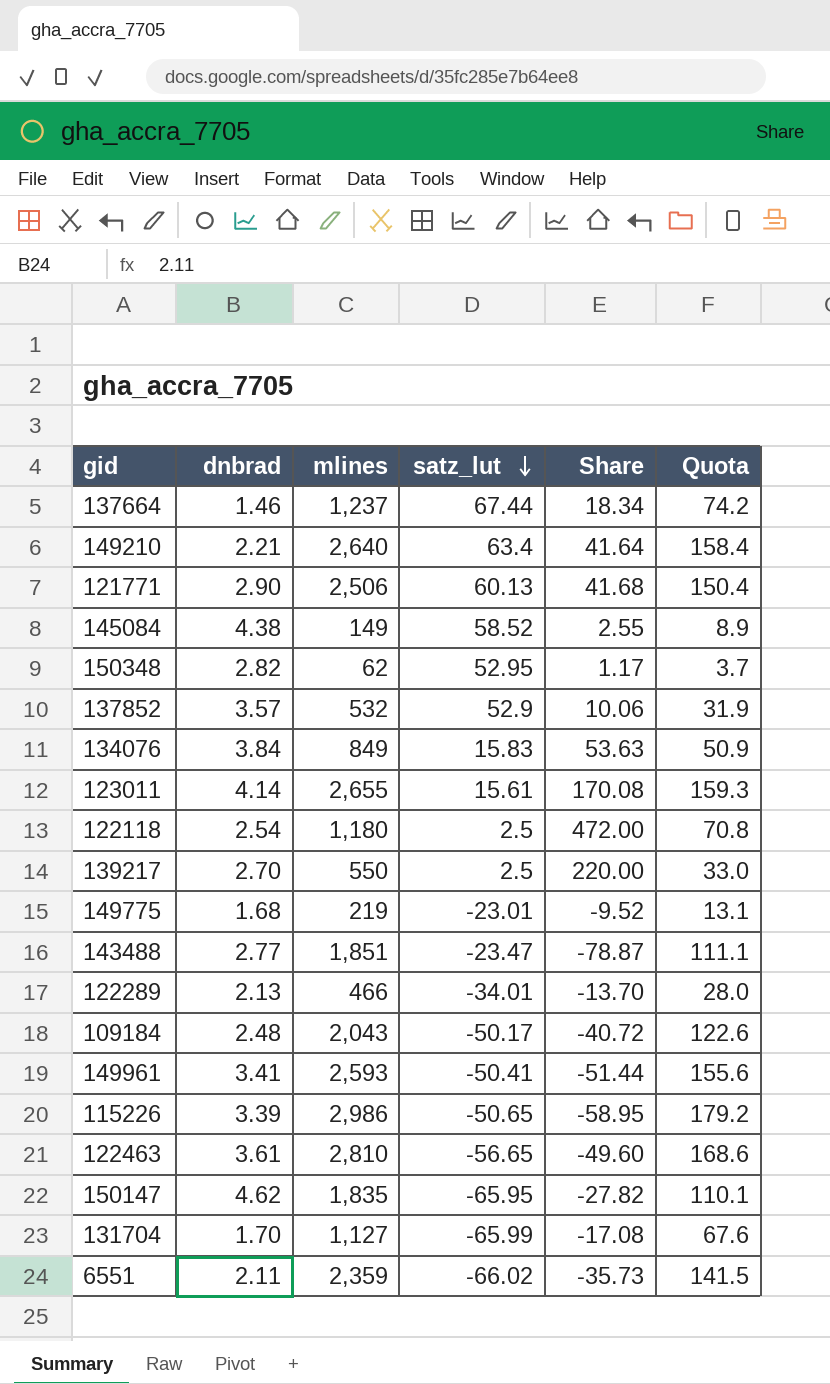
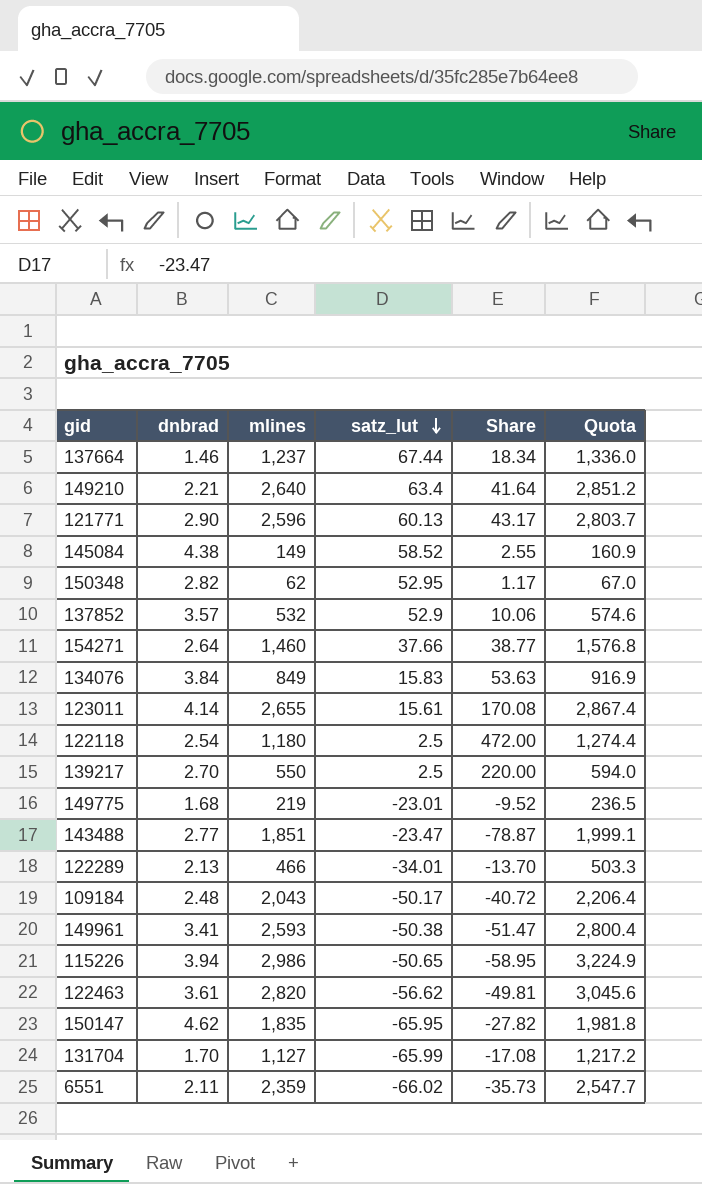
column Quota | formula: [mlines] * 0.06 -> [mlines] * 1.08
121771 | mlines: 2,506 -> 2,596
121771 | Share: 41.68 -> 43.17
row 154271: none -> 2.64 | 1,460 | 37.66 | 38.77 | 1,576.8
149961 | satz_lut: -50.41 -> -50.38
149961 | Share: -51.44 -> -51.47
115226 | dnbrad: 3.39 -> 3.94
122463 | mlines: 2,810 -> 2,820
122463 | satz_lut: -56.65 -> -56.62
122463 | Share: -49.60 -> -49.81

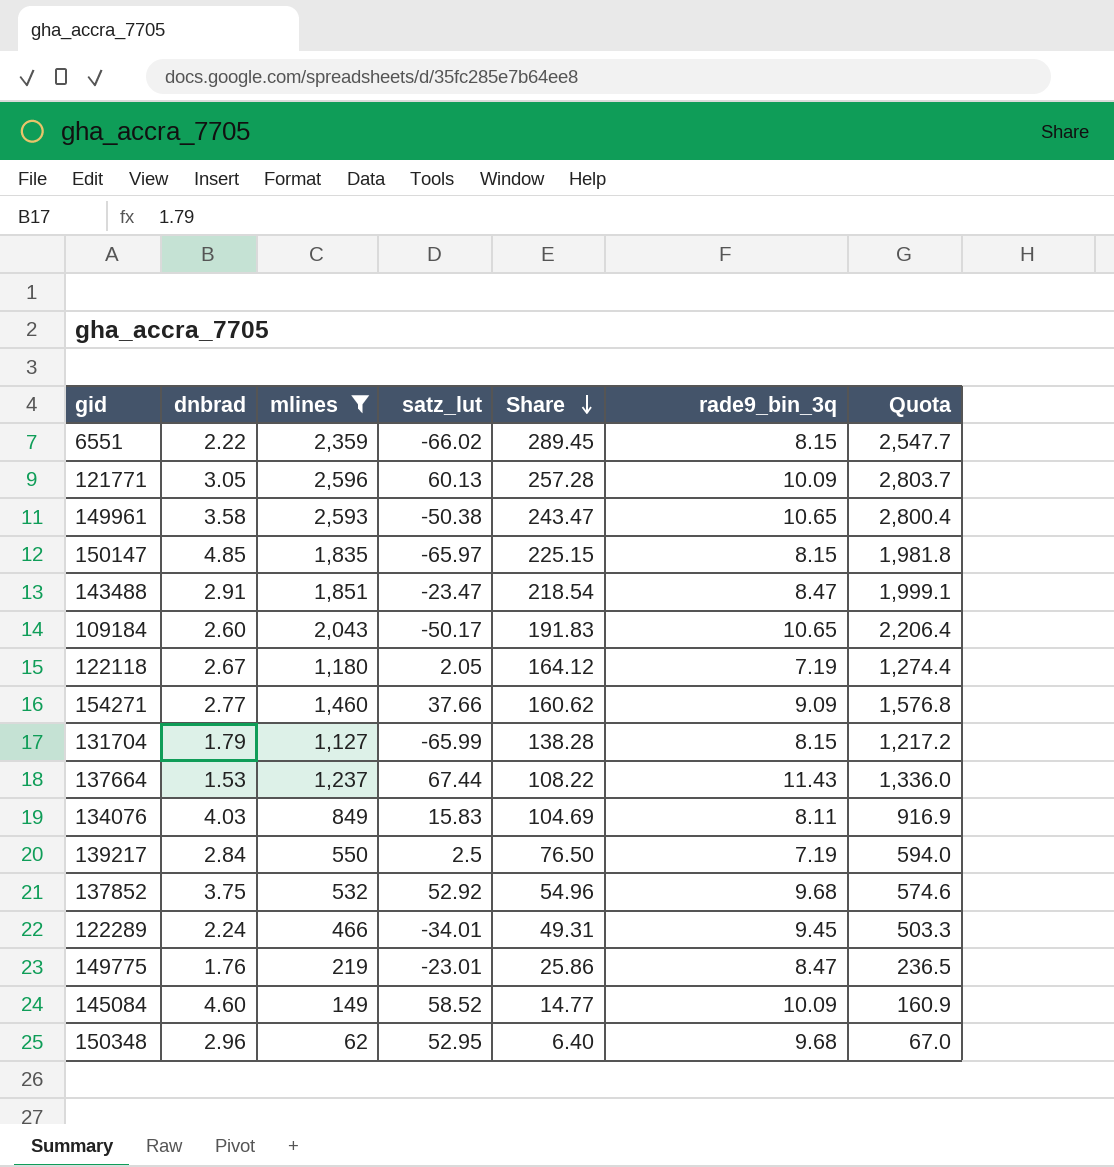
filter: none -> mlines <= 2,596
row order: satz_lut descending -> Share descending
column Share | formula: [mlines] / [satz_lut] -> [mlines] / [rade9_bin_3q]
column rade9_bin_3q | position: none -> 6
6551 | dnbrad: 2.11 -> 2.22
121771 | dnbrad: 2.90 -> 3.05
149961 | dnbrad: 3.41 -> 3.58
150147 | dnbrad: 4.62 -> 4.85
150147 | satz_lut: -65.95 -> -65.97
143488 | dnbrad: 2.77 -> 2.91
109184 | dnbrad: 2.48 -> 2.60
122118 | dnbrad: 2.54 -> 2.67
122118 | satz_lut: 2.5 -> 2.05
154271 | dnbrad: 2.64 -> 2.77
131704 | dnbrad: 1.70 -> 1.79
137664 | dnbrad: 1.46 -> 1.53
134076 | dnbrad: 3.84 -> 4.03
139217 | dnbrad: 2.70 -> 2.84
137852 | dnbrad: 3.57 -> 3.75
137852 | satz_lut: 52.9 -> 52.92
122289 | dnbrad: 2.13 -> 2.24
149775 | dnbrad: 1.68 -> 1.76
145084 | dnbrad: 4.38 -> 4.60
150348 | dnbrad: 2.82 -> 2.96

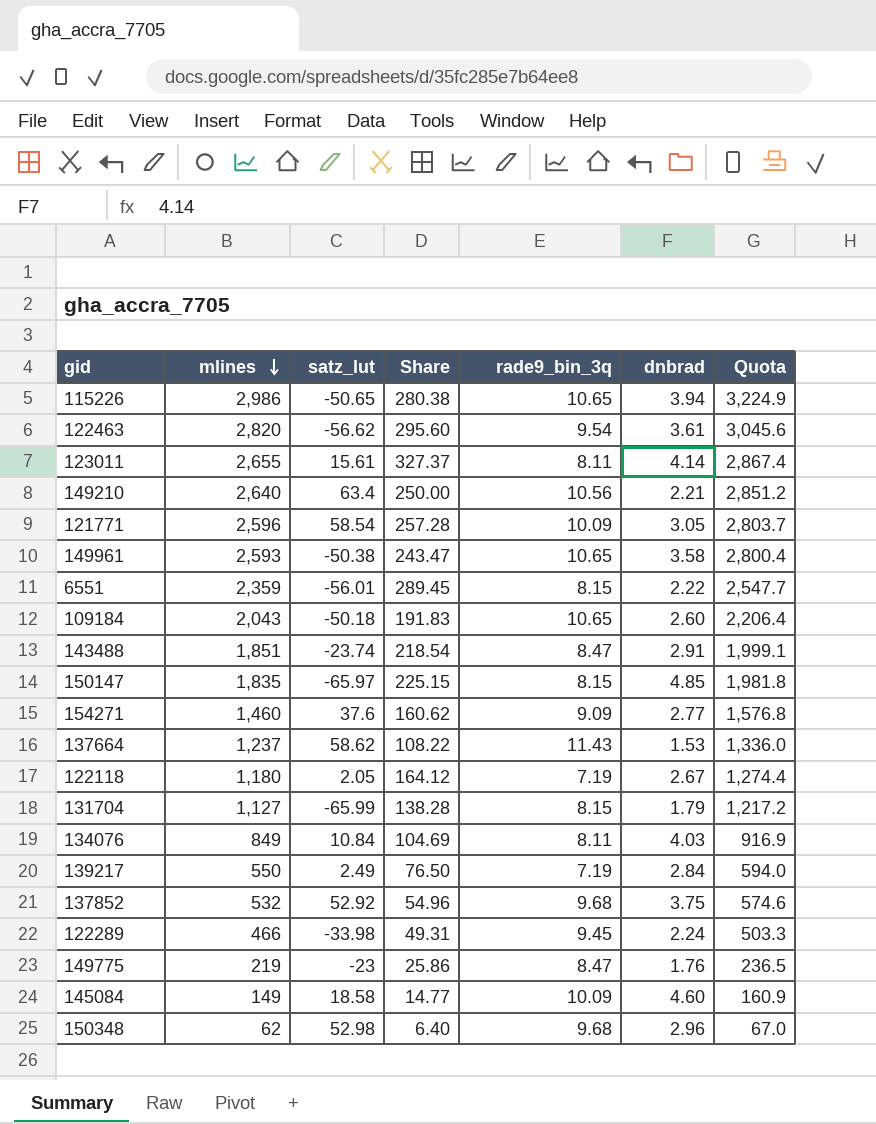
filter: mlines <= 2,596 -> none
row order: Share descending -> mlines descending
column dnbrad | position: 2 -> 6
121771 | satz_lut: 60.13 -> 58.54
6551 | satz_lut: -66.02 -> -56.01
109184 | satz_lut: -50.17 -> -50.18
143488 | satz_lut: -23.47 -> -23.74
154271 | satz_lut: 37.66 -> 37.6
137664 | satz_lut: 67.44 -> 58.62
134076 | satz_lut: 15.83 -> 10.84
139217 | satz_lut: 2.5 -> 2.49
122289 | satz_lut: -34.01 -> -33.98
149775 | satz_lut: -23.01 -> -23
145084 | satz_lut: 58.52 -> 18.58
150348 | satz_lut: 52.95 -> 52.98

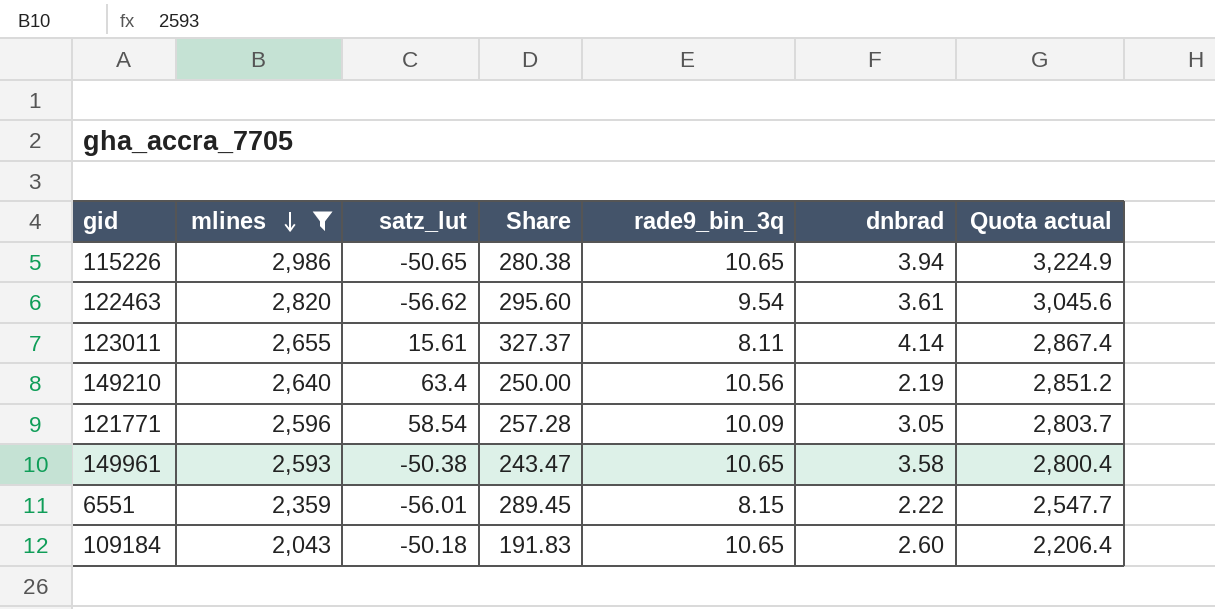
filter: none -> mlines >= 2,043
column name: Quota -> Quota actual
149210 | dnbrad: 2.21 -> 2.19

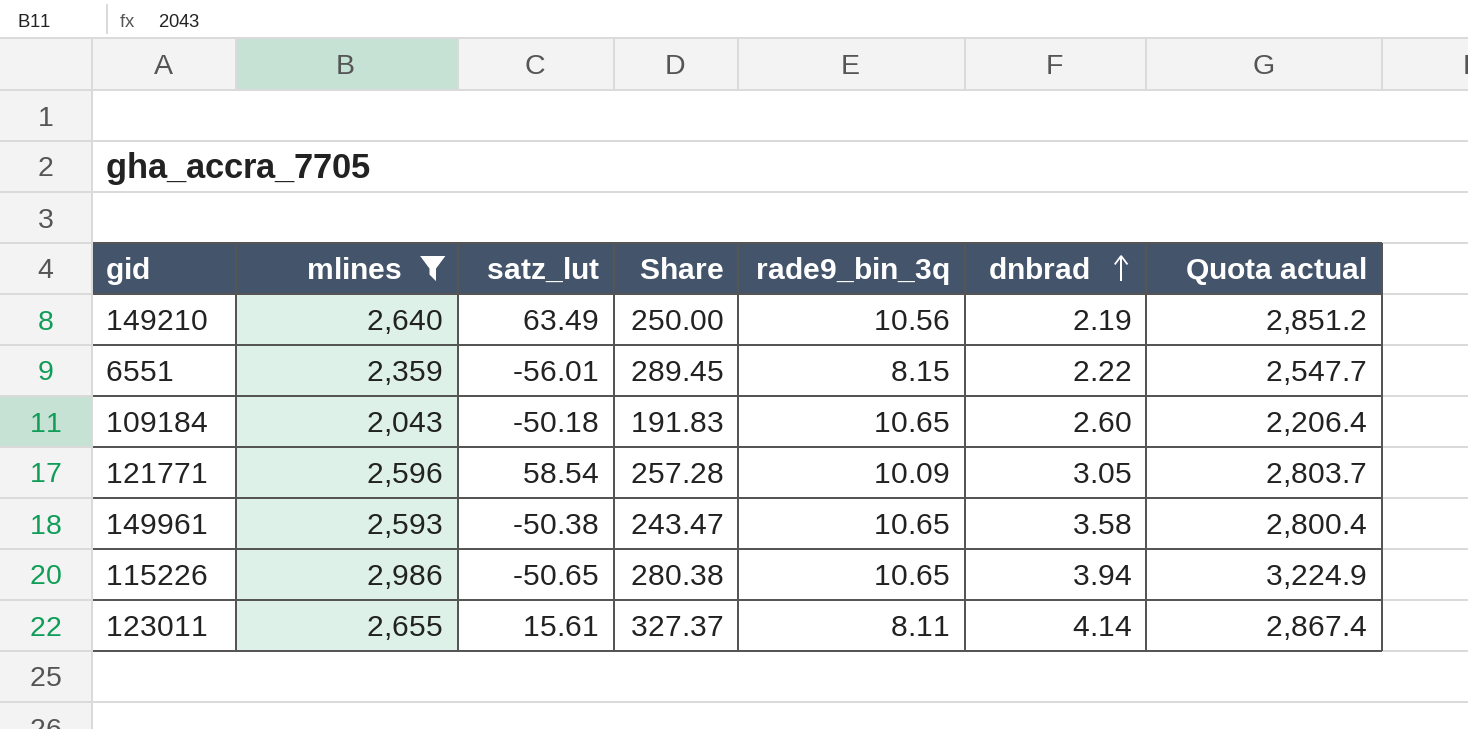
row order: mlines descending -> dnbrad ascending
row 122463: 2,820 | -56.62 | 295.60 | 9.54 | 3.61 | 3,045.6 -> none
149210 | satz_lut: 63.4 -> 63.49

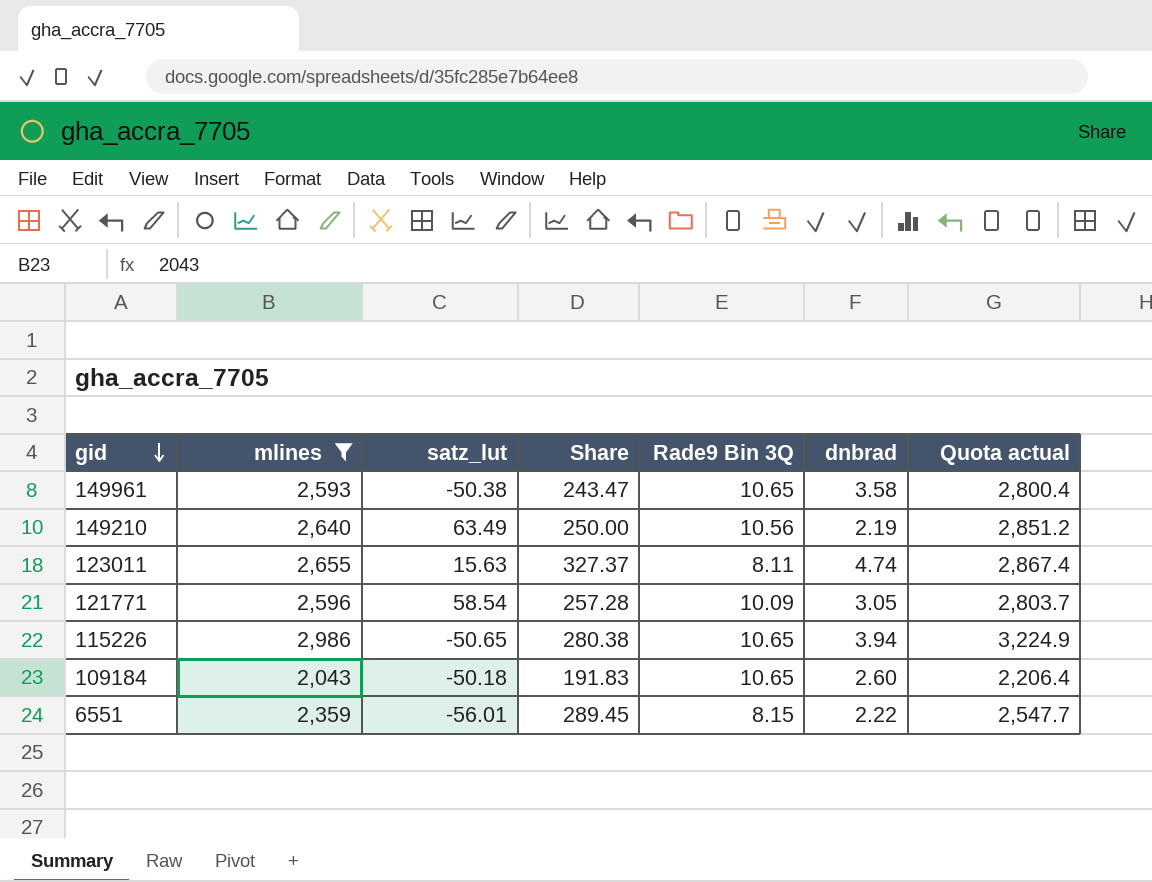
row order: dnbrad ascending -> gid descending
column name: rade9_bin_3q -> Rade9 Bin 3Q
123011 | satz_lut: 15.61 -> 15.63
123011 | dnbrad: 4.14 -> 4.74

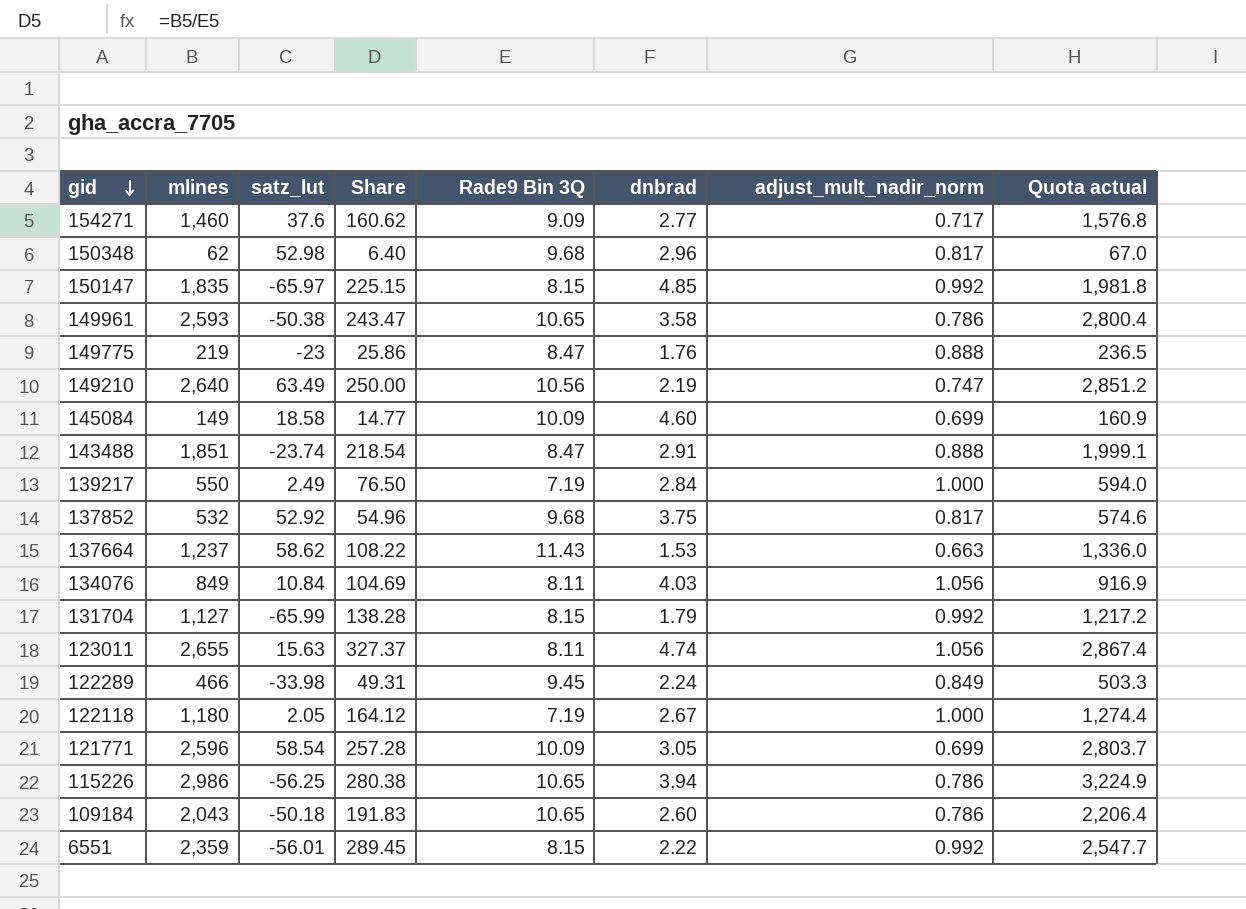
filter: mlines >= 2,043 -> none
column adjust_mult_nadir_norm | position: none -> 7
115226 | satz_lut: -50.65 -> -56.25

